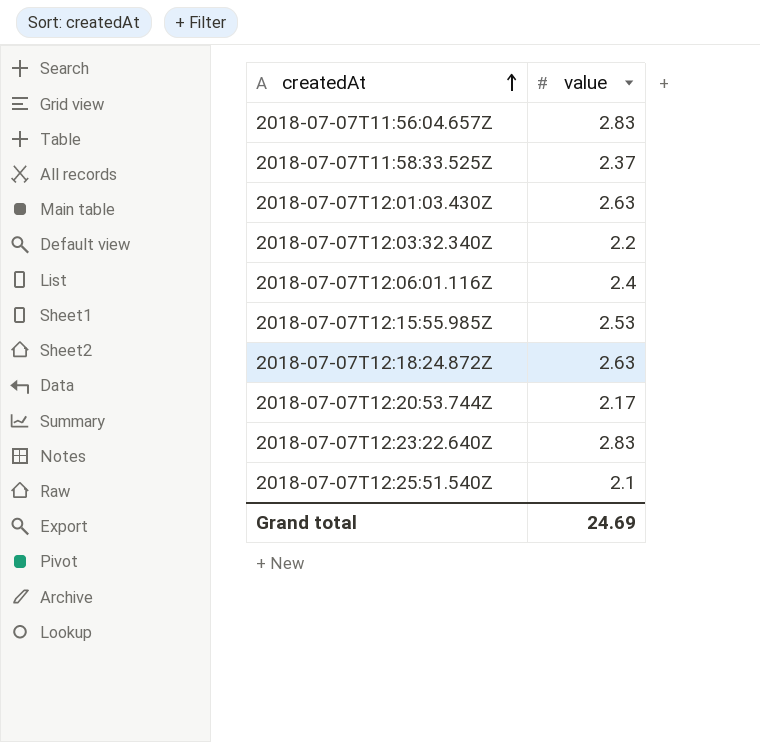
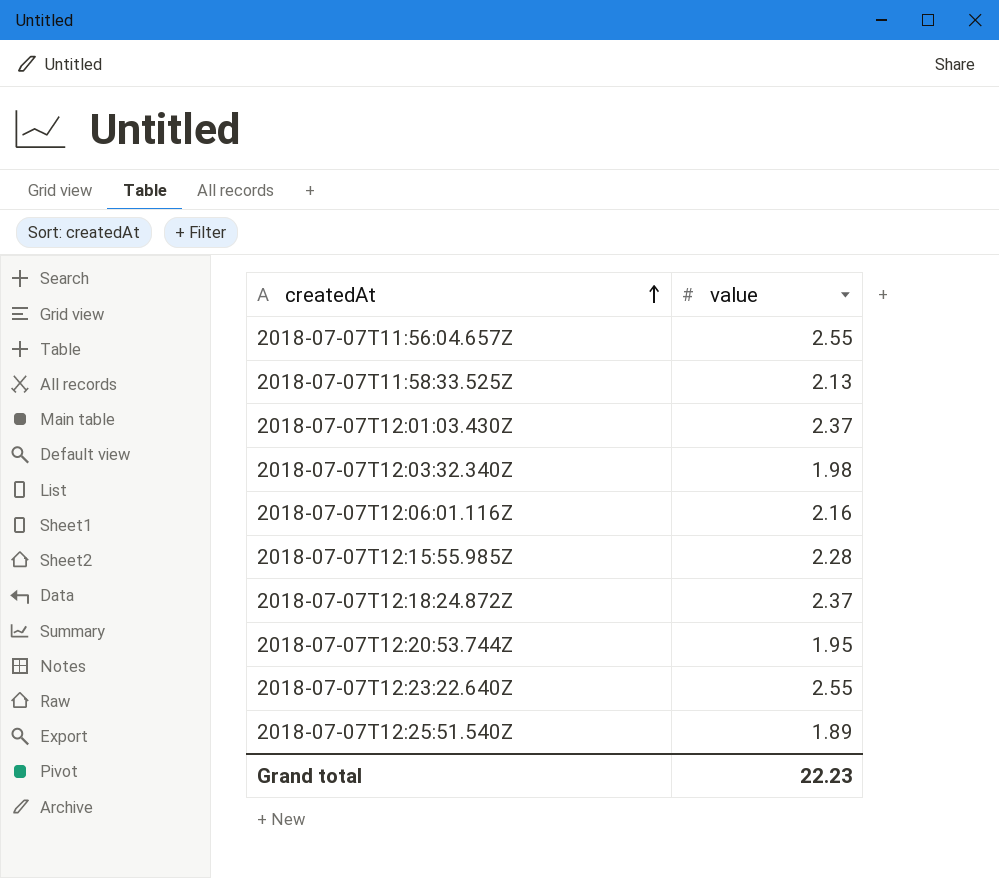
2018-07-07T11:56:04.657Z | value: 2.83 -> 2.55
2018-07-07T11:58:33.525Z | value: 2.37 -> 2.13
2018-07-07T12:01:03.430Z | value: 2.63 -> 2.37
2018-07-07T12:03:32.340Z | value: 2.2 -> 1.98
2018-07-07T12:06:01.116Z | value: 2.4 -> 2.16
2018-07-07T12:15:55.985Z | value: 2.53 -> 2.28
2018-07-07T12:18:24.872Z | value: 2.63 -> 2.37
2018-07-07T12:20:53.744Z | value: 2.17 -> 1.95
2018-07-07T12:23:22.640Z | value: 2.83 -> 2.55
2018-07-07T12:25:51.540Z | value: 2.1 -> 1.89
Grand total | value: 24.69 -> 22.23

